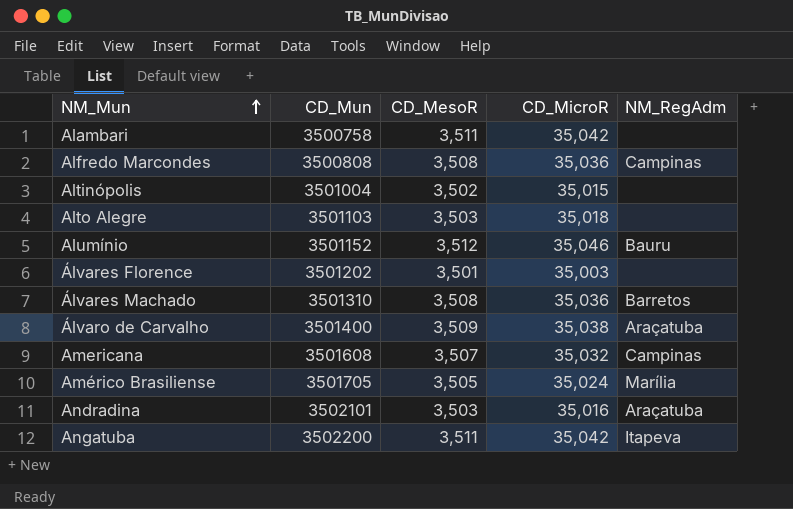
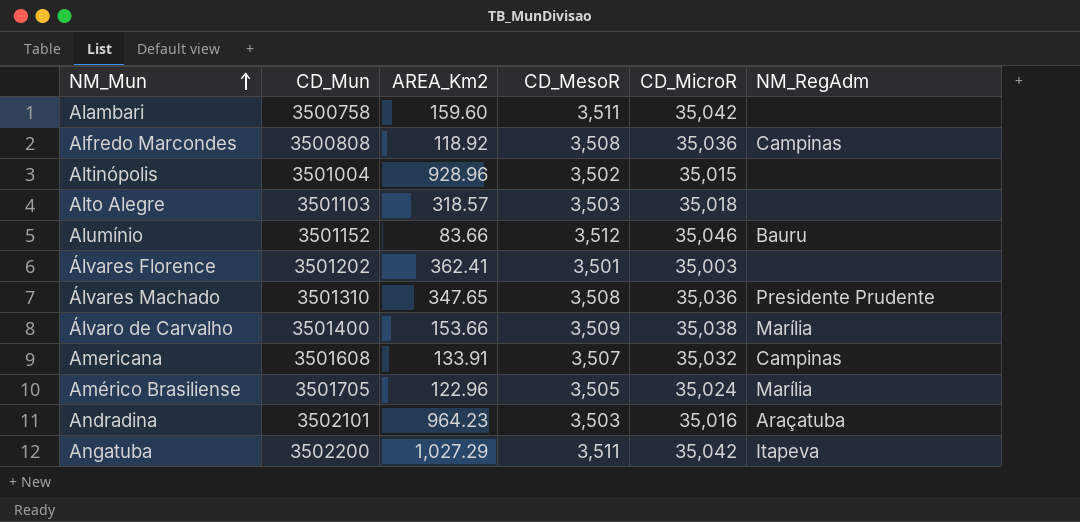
column AREA_Km2 | position: none -> 3
Álvares Machado | NM_RegAdm: Barretos -> Presidente Prudente
Álvaro de Carvalho | NM_RegAdm: Araçatuba -> Marília

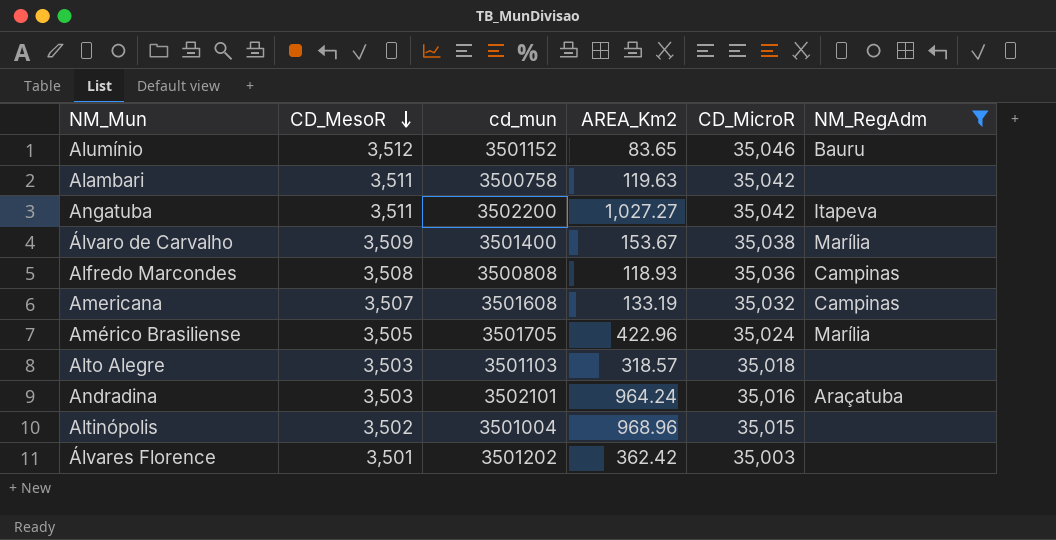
filter: none -> NM_RegAdm != Presidente Prudente
row order: NM_Mun ascending -> CD_MesoR descending
column CD_MesoR | position: 4 -> 2
column name: CD_Mun -> cd_mun
Alumínio | AREA_Km2: 83.66 -> 83.65
Alambari | AREA_Km2: 159.60 -> 119.63
Angatuba | AREA_Km2: 1,027.29 -> 1,027.27
Álvaro de Carvalho | AREA_Km2: 153.66 -> 153.67
Alfredo Marcondes | AREA_Km2: 118.92 -> 118.93
Americana | AREA_Km2: 133.91 -> 133.19
Américo Brasiliense | AREA_Km2: 122.96 -> 422.96
Andradina | AREA_Km2: 964.23 -> 964.24
Altinópolis | AREA_Km2: 928.96 -> 968.96
Álvares Florence | AREA_Km2: 362.41 -> 362.42

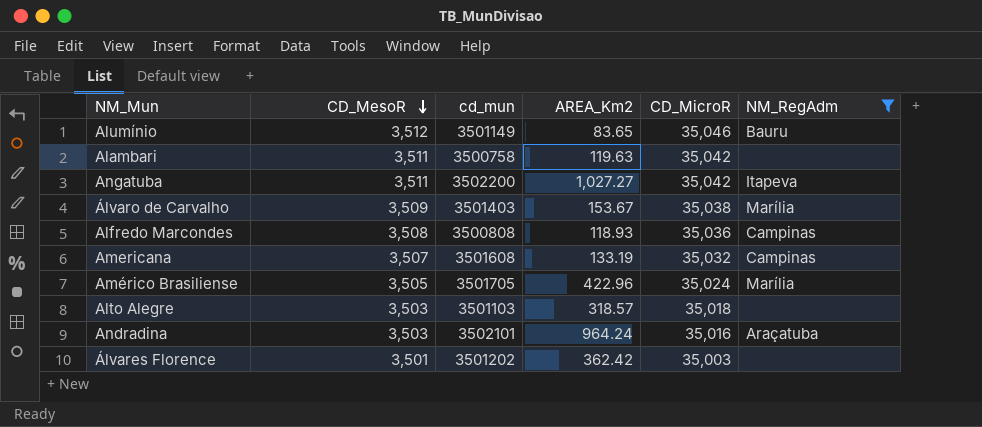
row Altinópolis: 3,502 | 3501004 | 968.96 | 35,015 | none -> none
Alumínio | cd_mun: 3501152 -> 3501149
Álvaro de Carvalho | cd_mun: 3501400 -> 3501403

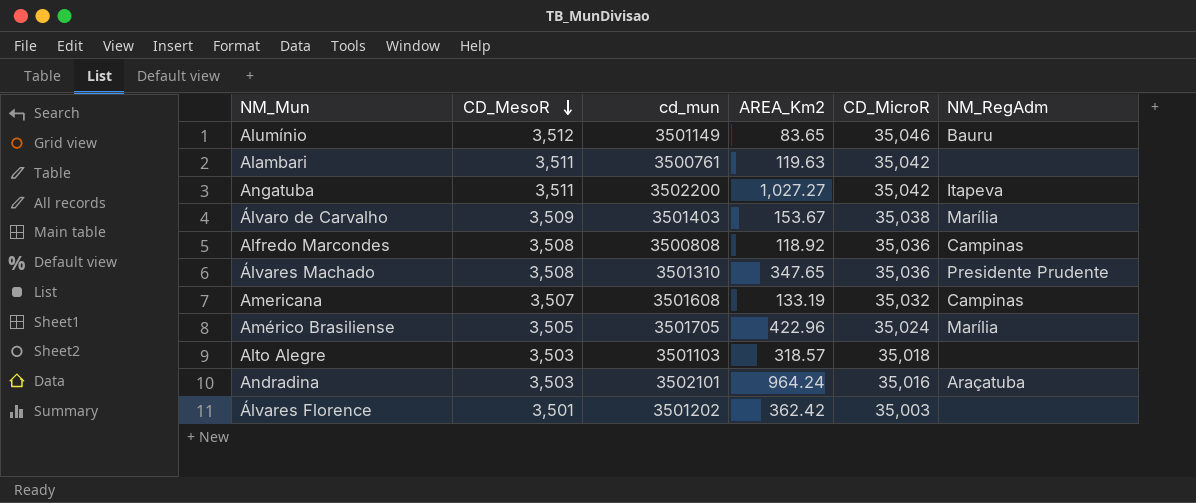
filter: NM_RegAdm != Presidente Prudente -> none
Alambari | cd_mun: 3500758 -> 3500761
Alfredo Marcondes | AREA_Km2: 118.93 -> 118.92

